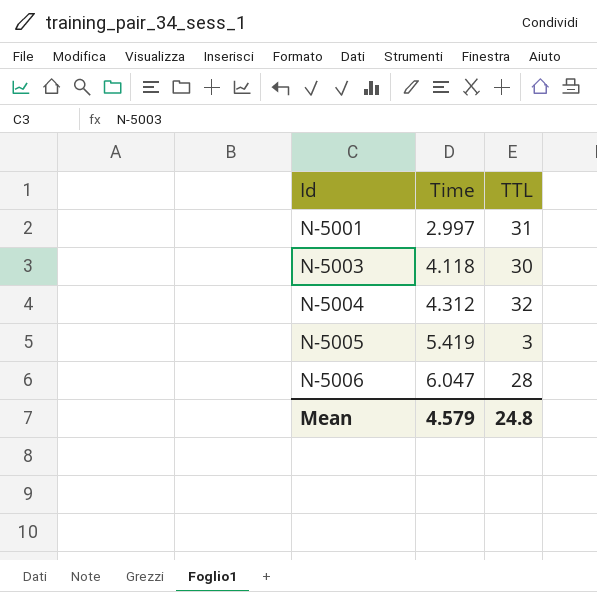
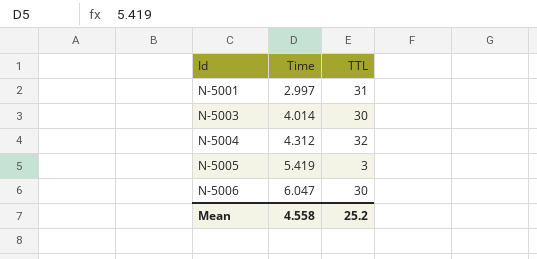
N-5003 | Time: 4.118 -> 4.014
N-5006 | TTL: 28 -> 30
Mean | Time: 4.579 -> 4.558
Mean | TTL: 24.8 -> 25.2

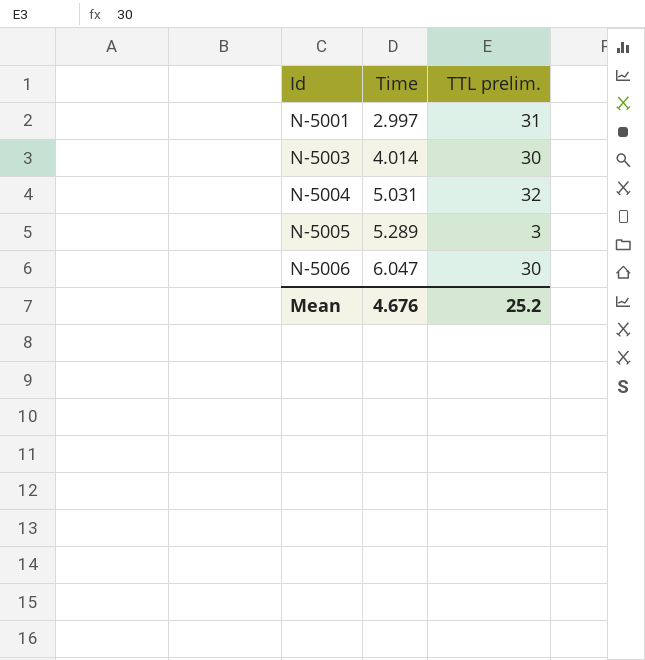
column name: TTL -> TTL prelim.
N-5004 | Time: 4.312 -> 5.031
N-5005 | Time: 5.419 -> 5.289
Mean | Time: 4.558 -> 4.676

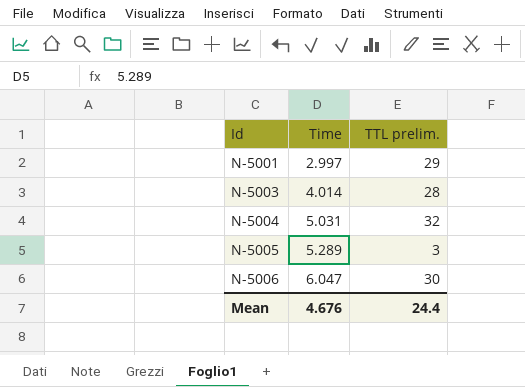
N-5001 | TTL prelim.: 31 -> 29
N-5003 | TTL prelim.: 30 -> 28
Mean | TTL prelim.: 25.2 -> 24.4

